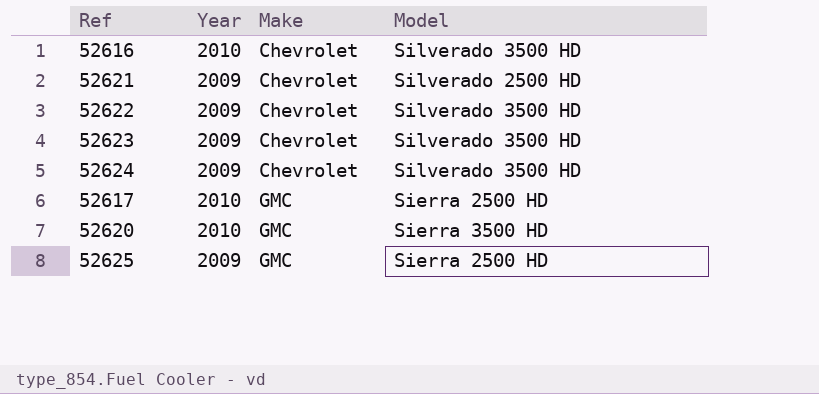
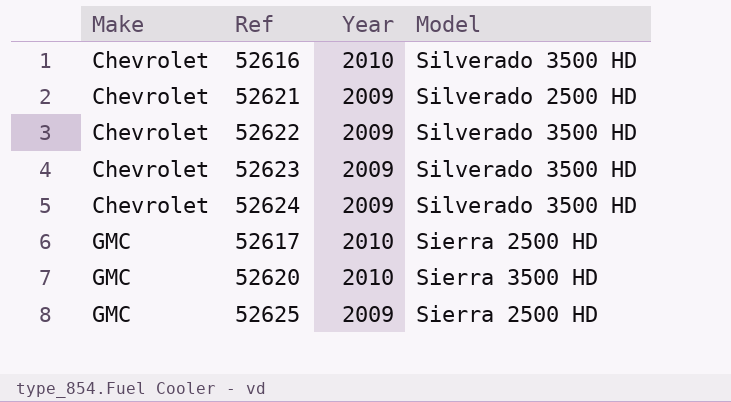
column Make | position: 3 -> 1

